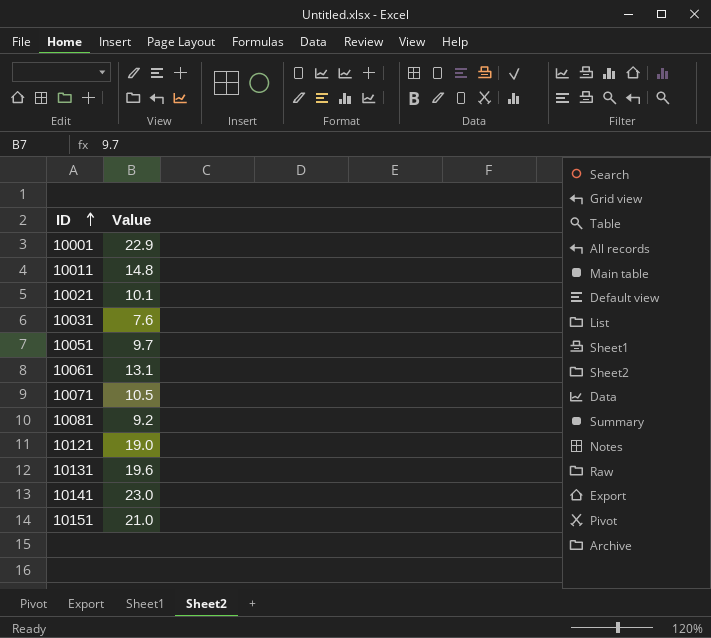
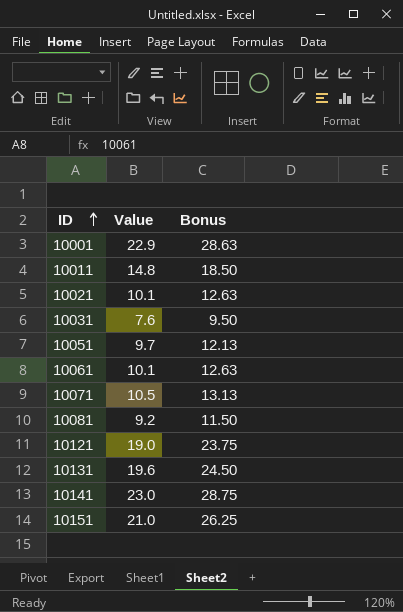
column Bonus | formula: none -> [Value] * 1.25
10061 | Value: 13.1 -> 10.1

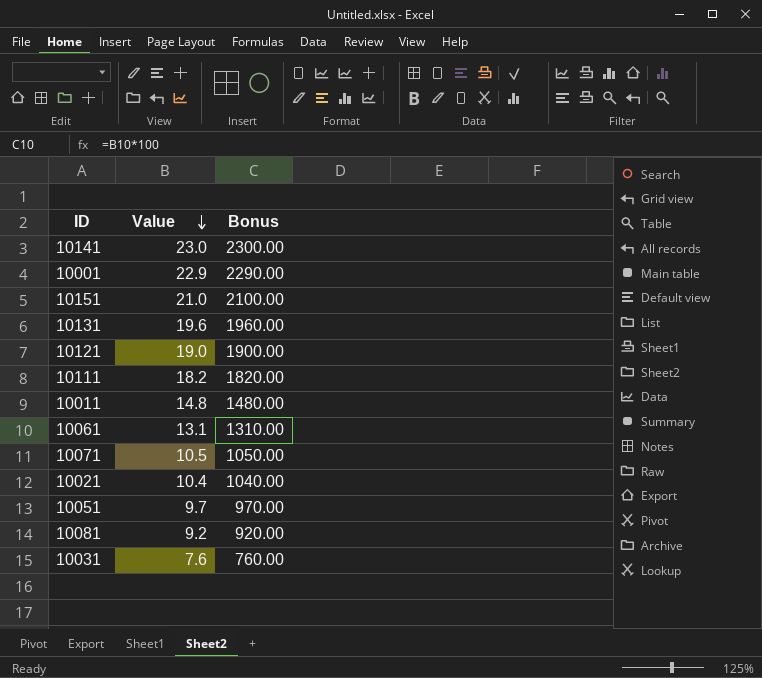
row order: ID ascending -> Value descending
column Bonus | formula: [Value] * 1.25 -> [Value] * 100
row 10111: none -> 18.2 | 1820.00
10061 | Value: 10.1 -> 13.1
10021 | Value: 10.1 -> 10.4

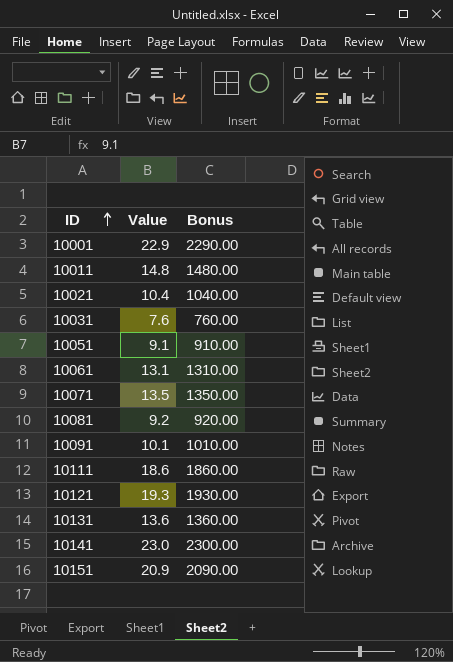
row order: Value descending -> ID ascending
10051 | Value: 9.7 -> 9.1
10051 | Bonus: 970.00 -> 910.00
10071 | Value: 10.5 -> 13.5
10071 | Bonus: 1050.00 -> 1350.00
row 10091: none -> 10.1 | 1010.00
10111 | Value: 18.2 -> 18.6
10111 | Bonus: 1820.00 -> 1860.00
10121 | Value: 19.0 -> 19.3
10121 | Bonus: 1900.00 -> 1930.00
10131 | Value: 19.6 -> 13.6
10131 | Bonus: 1960.00 -> 1360.00
10151 | Value: 21.0 -> 20.9
10151 | Bonus: 2100.00 -> 2090.00

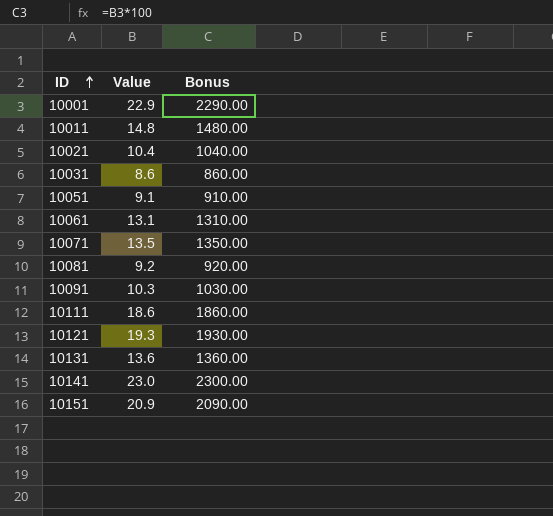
10031 | Value: 7.6 -> 8.6
10031 | Bonus: 760.00 -> 860.00
10091 | Value: 10.1 -> 10.3
10091 | Bonus: 1010.00 -> 1030.00

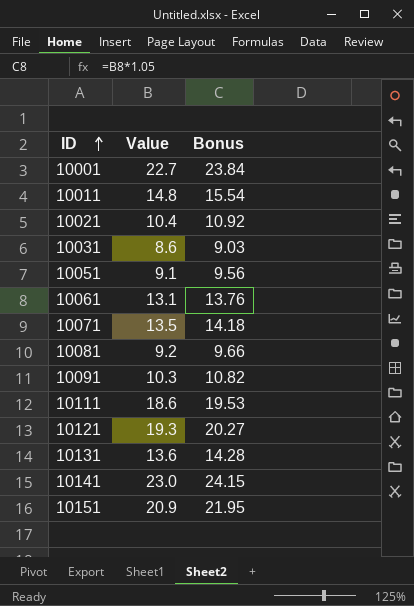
column Bonus | formula: [Value] * 100 -> [Value] * 1.05
10001 | Value: 22.9 -> 22.7

